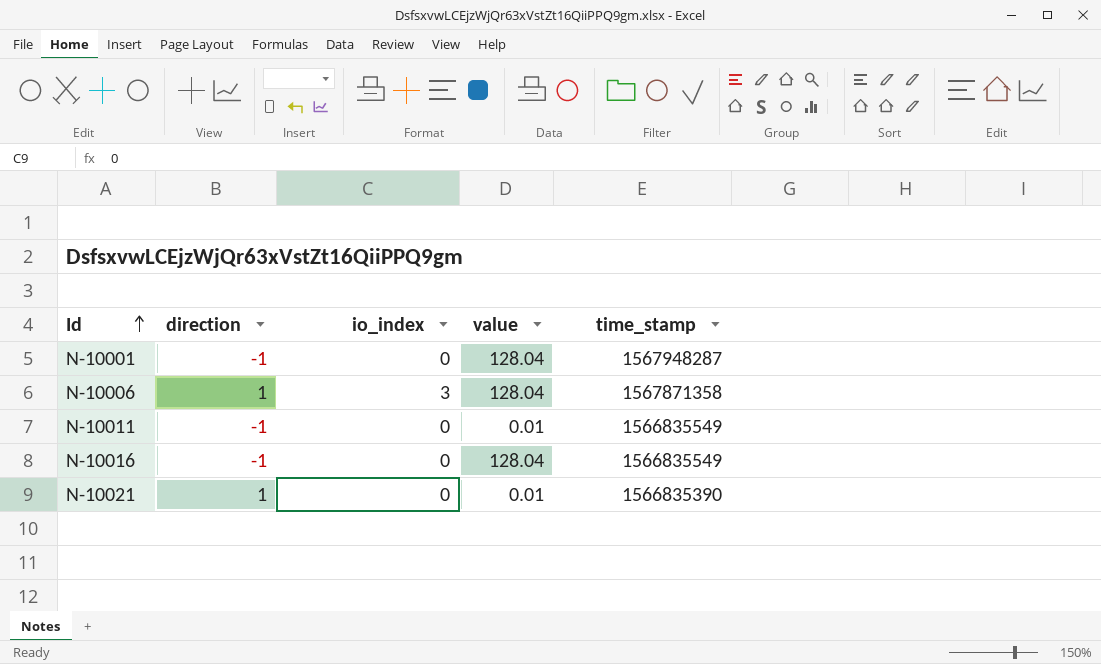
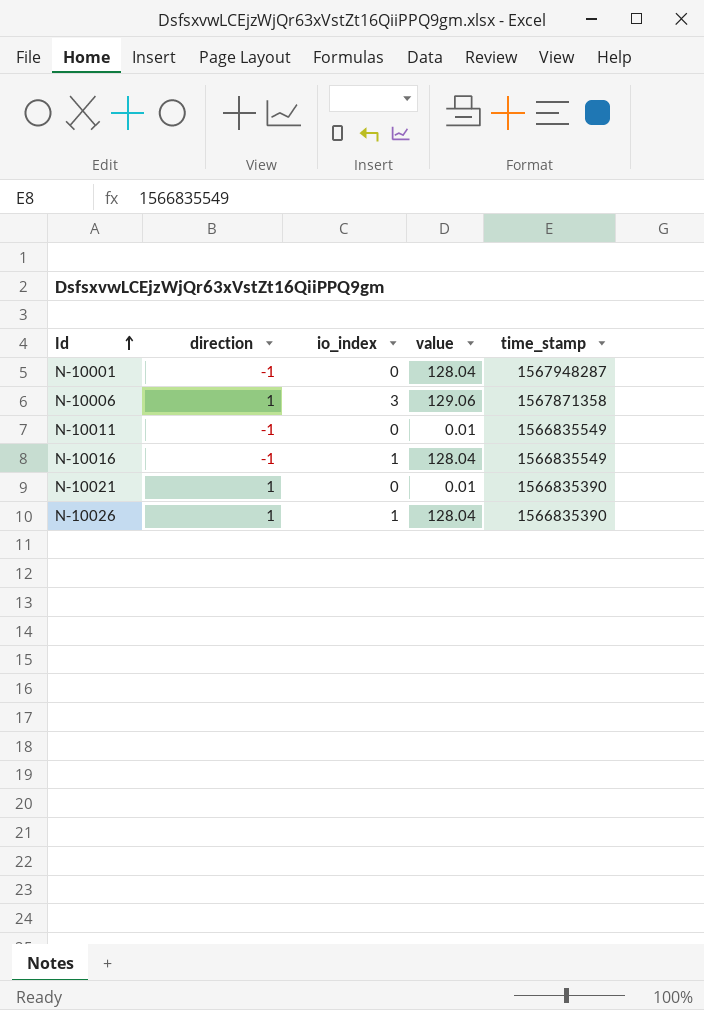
N-10006 | value: 128.04 -> 129.06
N-10016 | io_index: 0 -> 1
row N-10026: none -> 1 | 1 | 128.04 | 1566835390

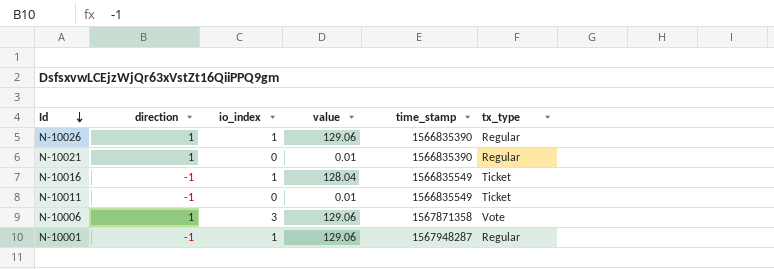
row order: Id ascending -> Id descending
column tx_type | position: none -> 6
N-10026 | value: 128.04 -> 129.06
N-10001 | io_index: 0 -> 1
N-10001 | value: 128.04 -> 129.06

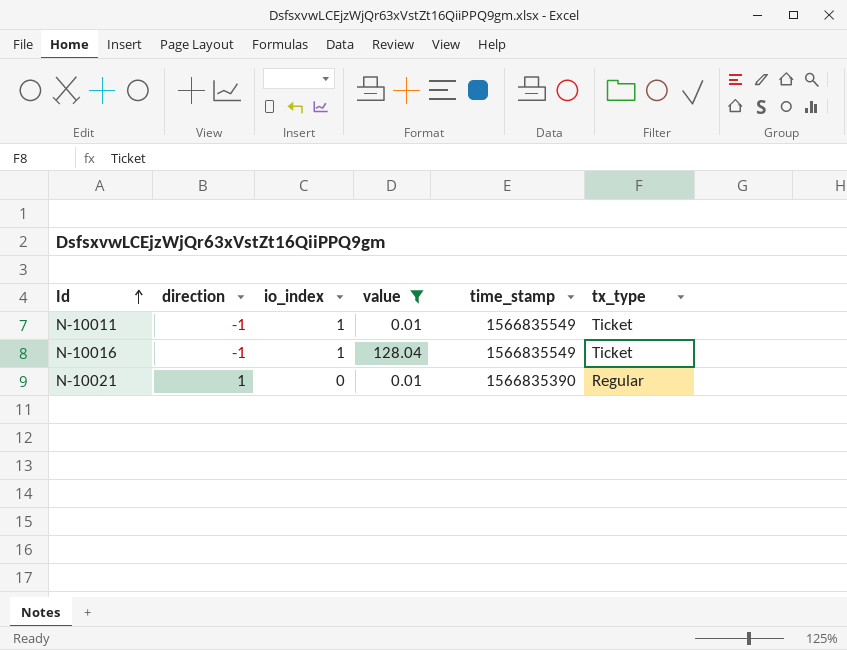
filter: none -> value != 129.06
row order: Id descending -> Id ascending
N-10011 | io_index: 0 -> 1

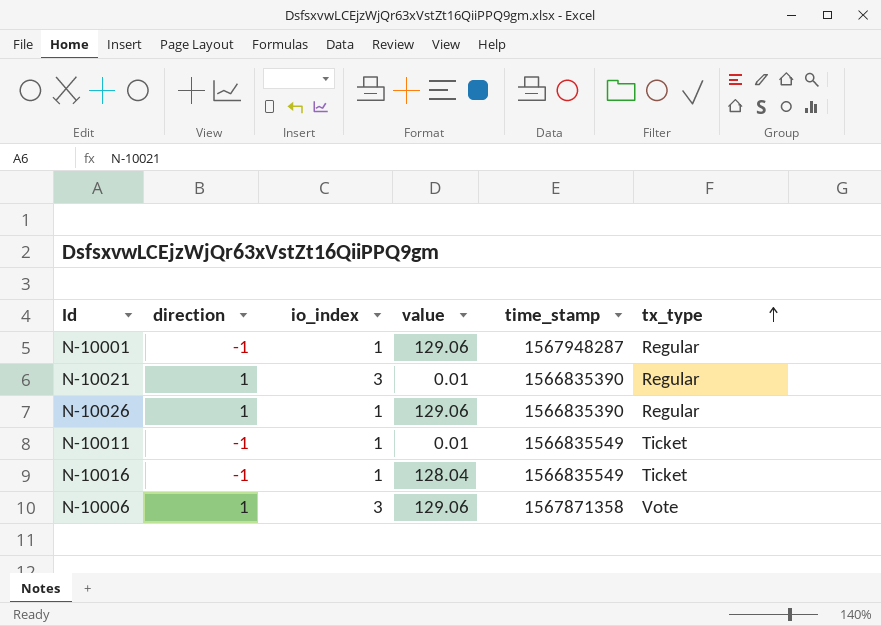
filter: value != 129.06 -> none
row order: Id ascending -> tx_type ascending
N-10021 | io_index: 0 -> 3

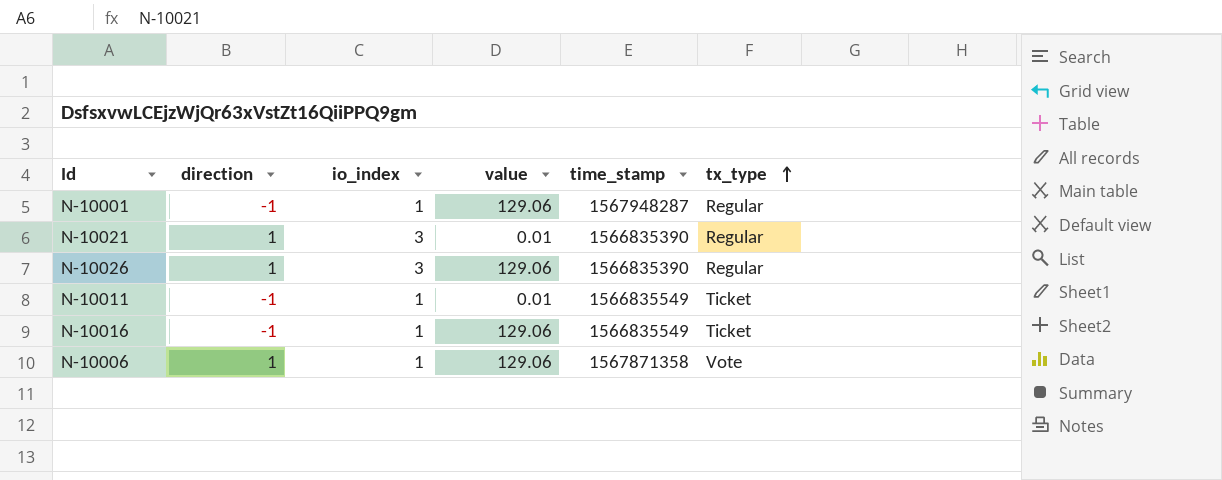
N-10026 | io_index: 1 -> 3
N-10016 | value: 128.04 -> 129.06
N-10006 | io_index: 3 -> 1

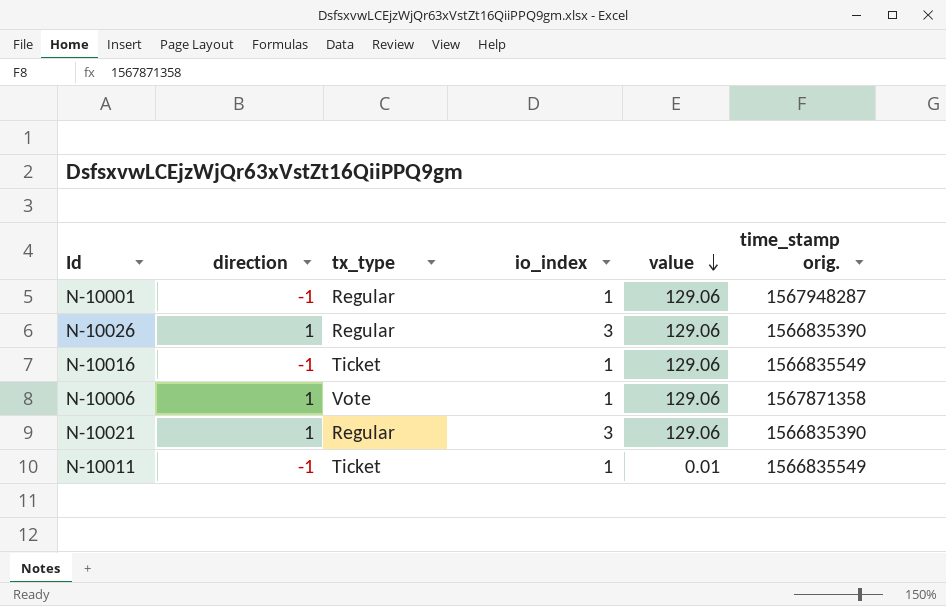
row order: tx_type ascending -> value descending
column tx_type | position: 6 -> 3
column name: time_stamp -> time_stamp orig.
N-10021 | value: 0.01 -> 129.06

